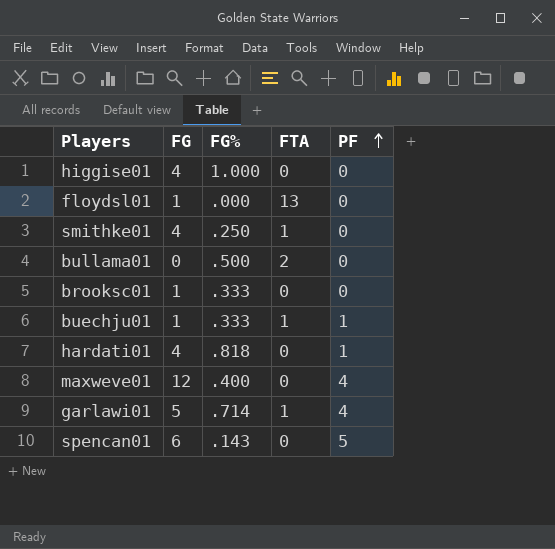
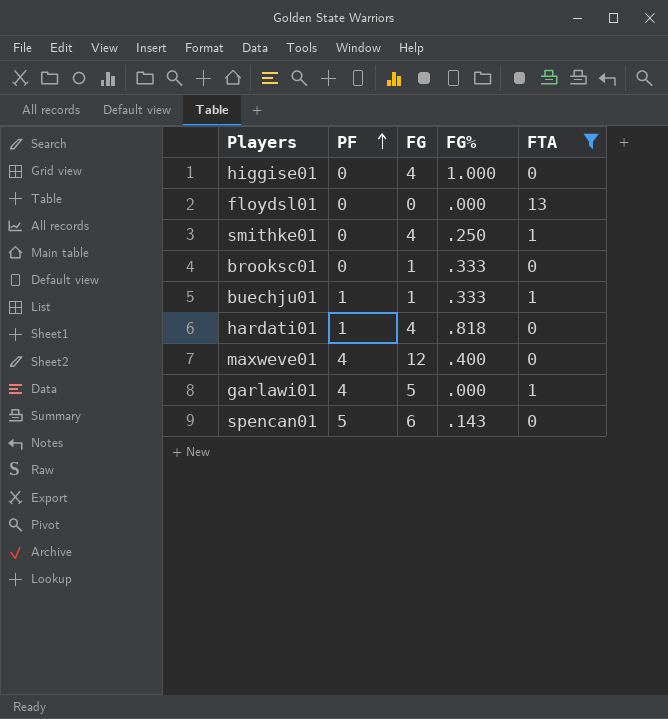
filter: none -> FTA != 2
column PF | position: 5 -> 2
floydsl01 | FG: 1 -> 0
garlawi01 | FG%: .714 -> .000

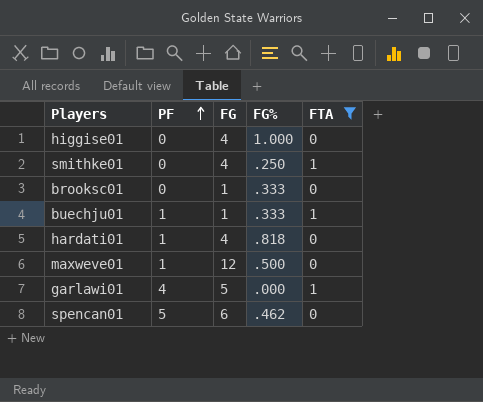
row floydsl01: 0 | 0 | .000 | 13 -> none
maxweve01 | PF: 4 -> 1
maxweve01 | FG%: .400 -> .500
spencan01 | FG%: .143 -> .462

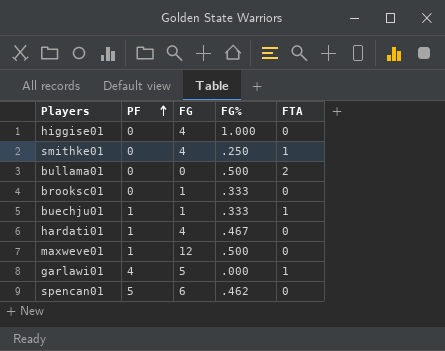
filter: FTA != 2 -> none
hardati01 | FG%: .818 -> .467

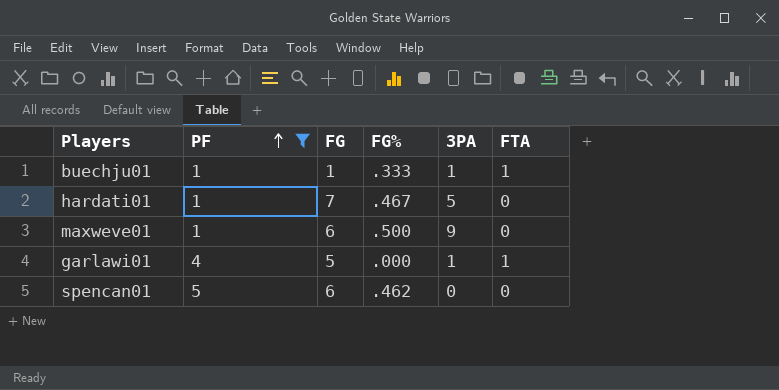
filter: none -> PF != 0
column 3PA | position: none -> 5
hardati01 | FG: 4 -> 7
maxweve01 | FG: 12 -> 6

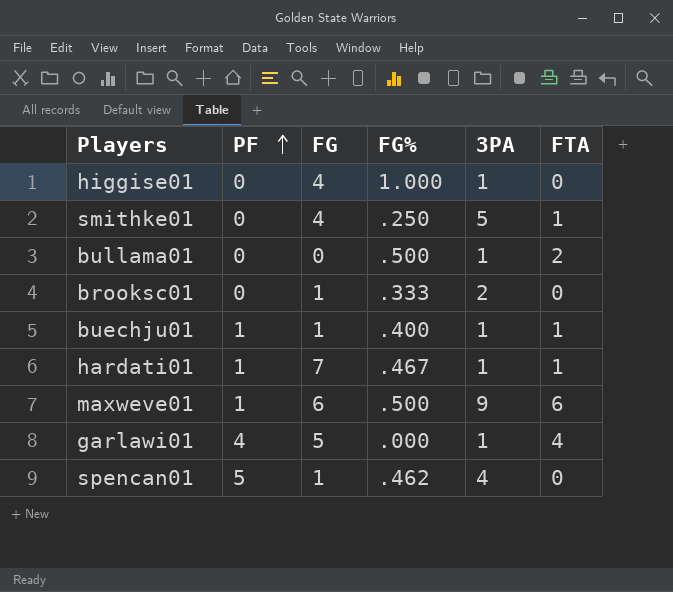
filter: PF != 0 -> none
buechju01 | FG%: .333 -> .400
hardati01 | 3PA: 5 -> 1
hardati01 | FTA: 0 -> 1
maxweve01 | FTA: 0 -> 6
garlawi01 | FTA: 1 -> 4
spencan01 | FG: 6 -> 1
spencan01 | 3PA: 0 -> 4

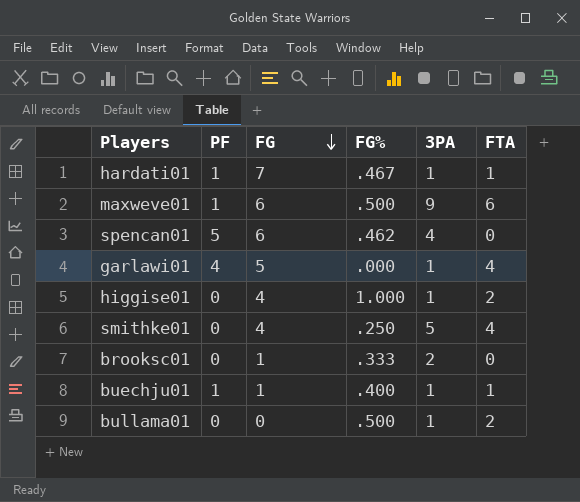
row order: PF ascending -> FG descending
spencan01 | FG: 1 -> 6
higgise01 | FTA: 0 -> 2
smithke01 | FTA: 1 -> 4

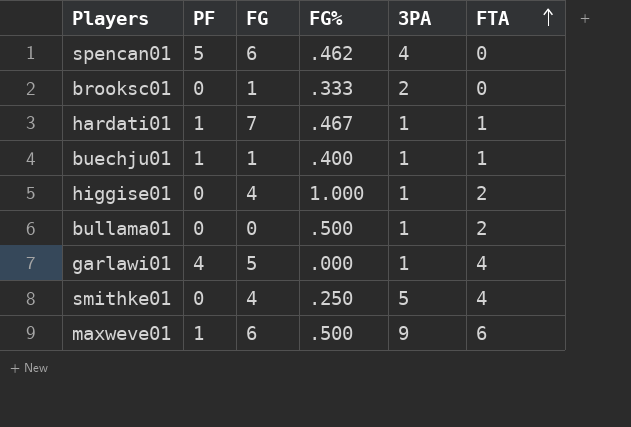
row order: FG descending -> FTA ascending

